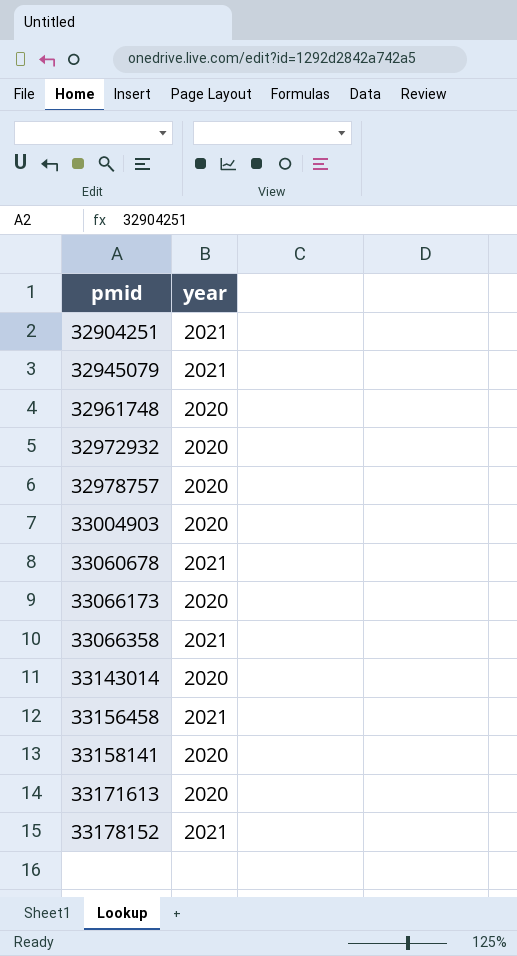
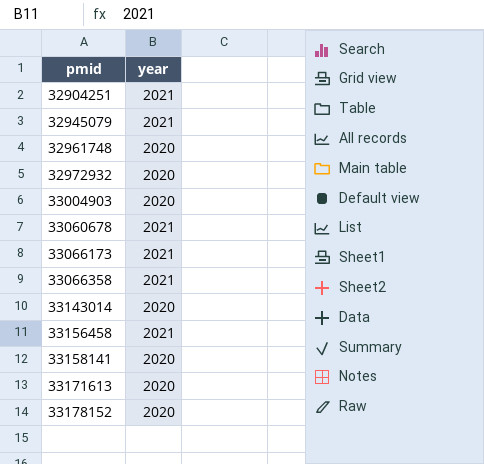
row 32978757: 2020 -> none
33066173 | year: 2020 -> 2021
33178152 | year: 2021 -> 2020

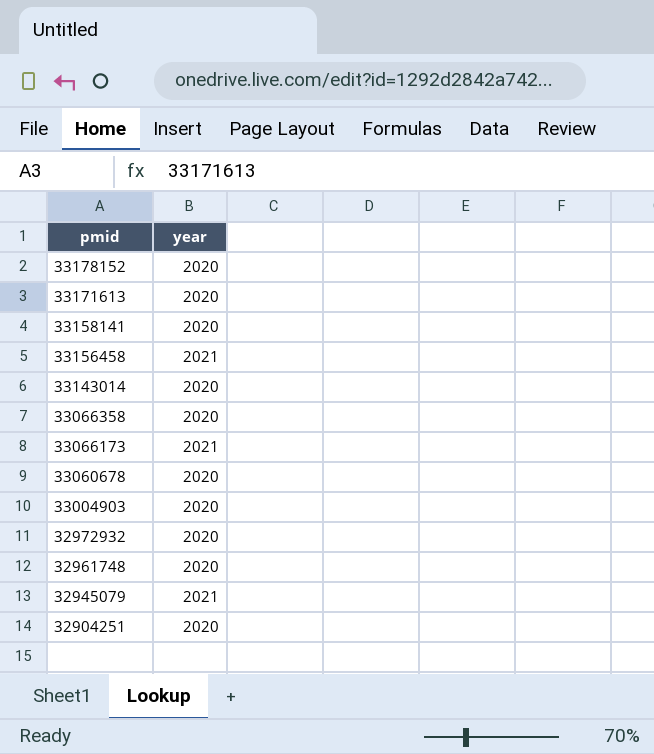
row order: pmid ascending -> pmid descending
33066358 | year: 2021 -> 2020
33060678 | year: 2021 -> 2020
32904251 | year: 2021 -> 2020

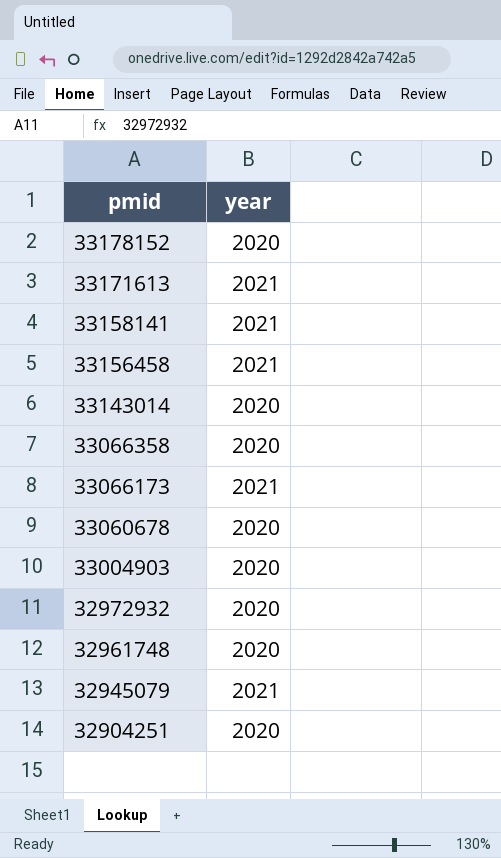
33171613 | year: 2020 -> 2021
33158141 | year: 2020 -> 2021

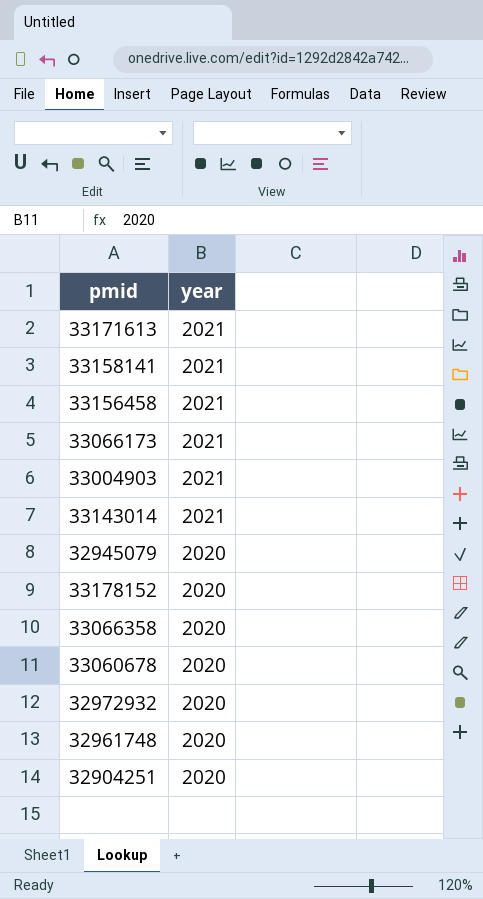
row order: pmid descending -> year descending
33004903 | year: 2020 -> 2021
33143014 | year: 2020 -> 2021
32945079 | year: 2021 -> 2020

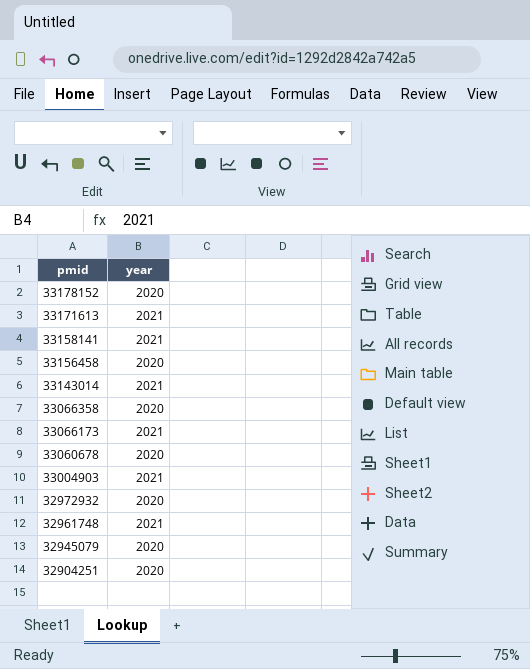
row order: year descending -> pmid descending
33156458 | year: 2021 -> 2020
32961748 | year: 2020 -> 2021

